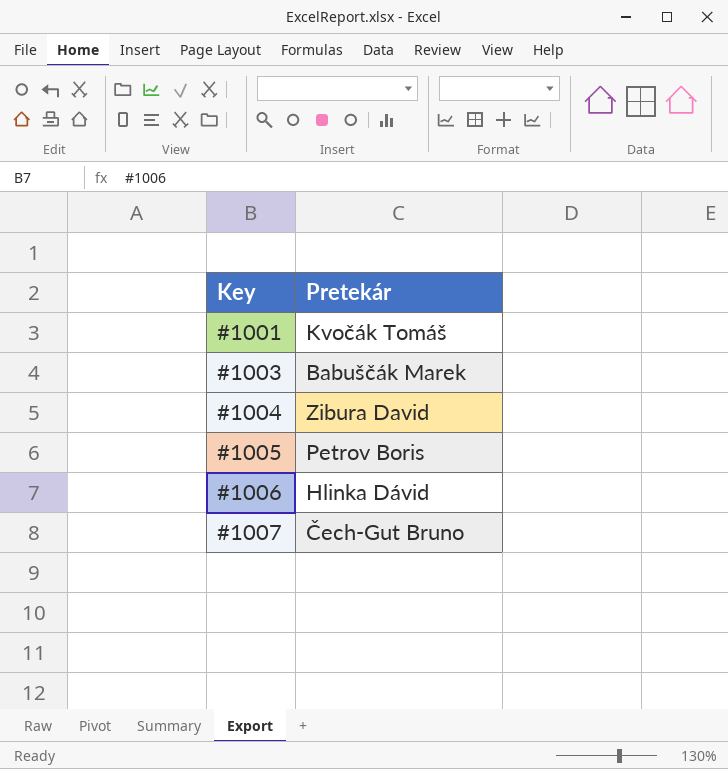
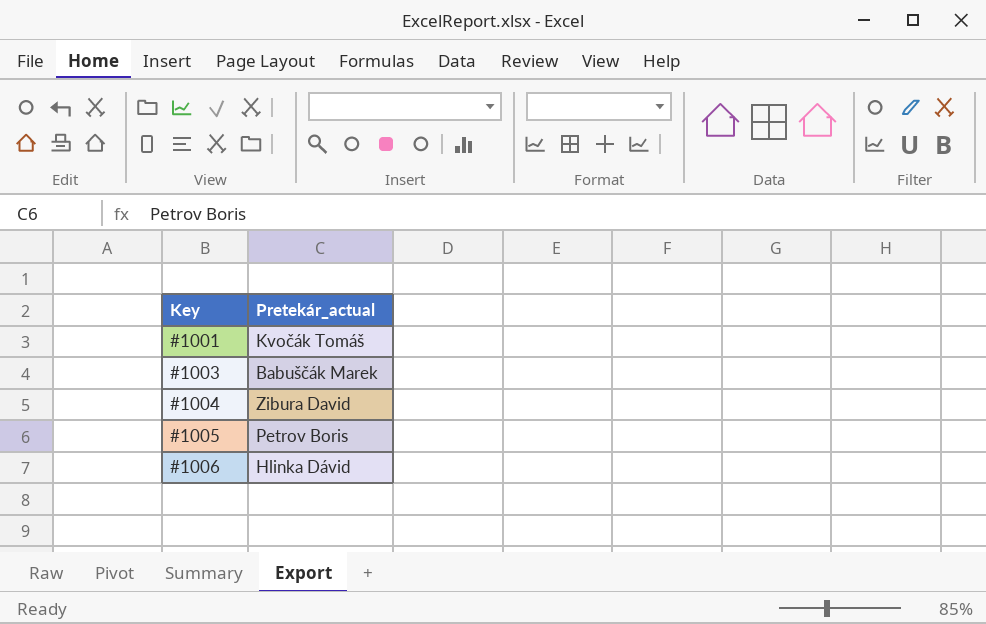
column name: Pretekár -> Pretekár_actual
row #1007: Čech-Gut Bruno -> none

